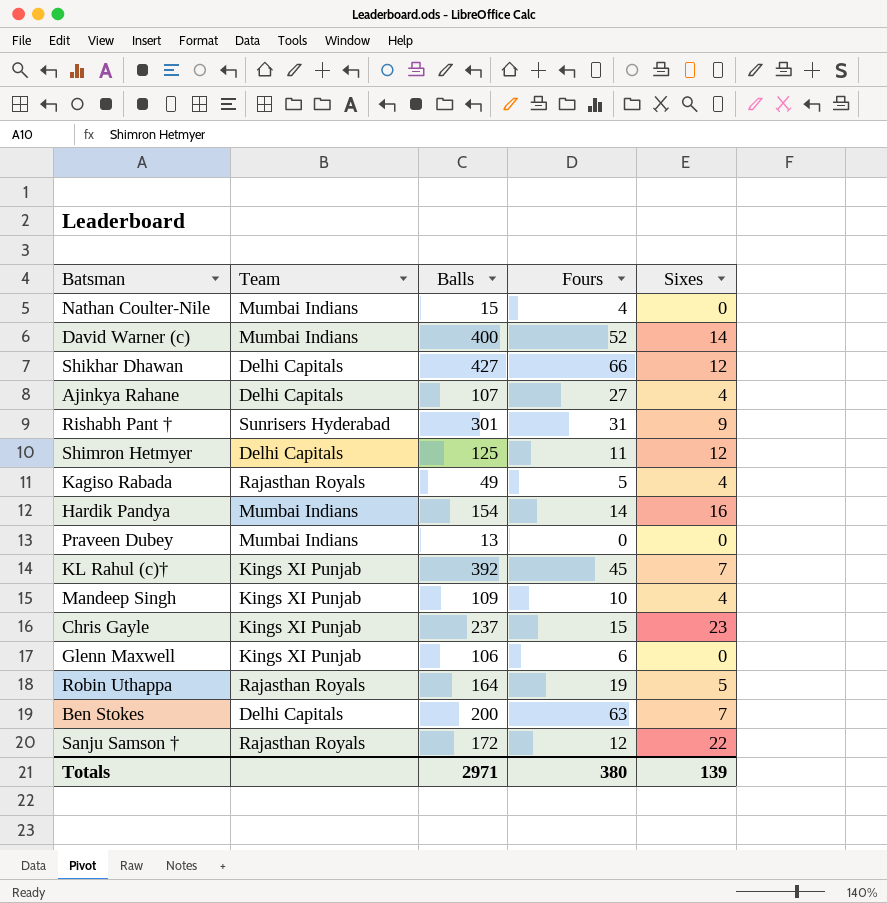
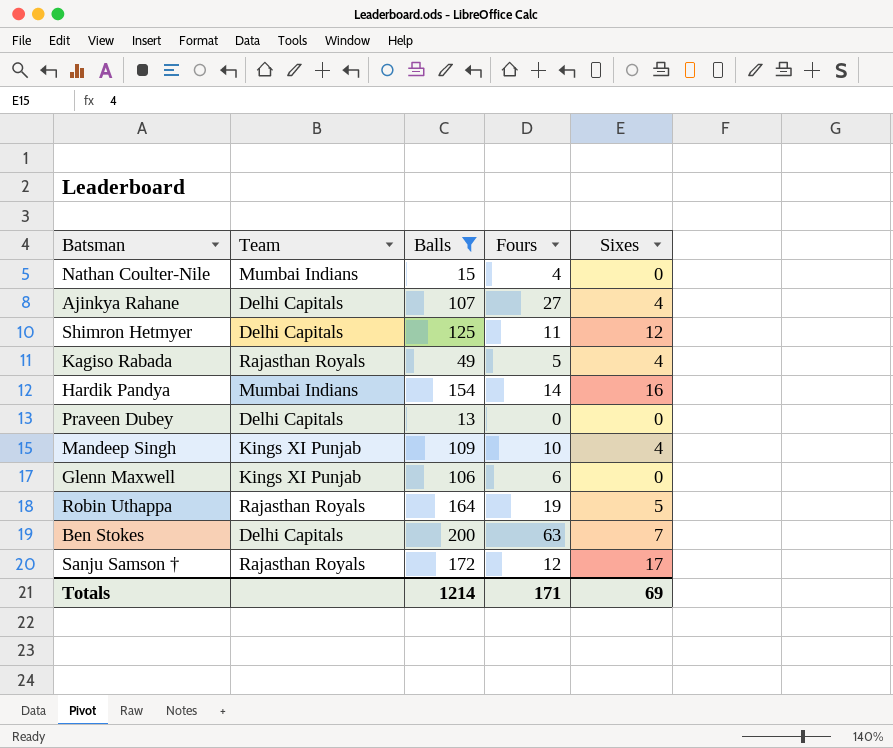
filter: none -> Balls <= 200
Praveen Dubey | Team: Mumbai Indians -> Delhi Capitals
Sanju Samson † | Sixes: 22 -> 17
Totals | Balls: 2971 -> 1214
Totals | Fours: 380 -> 171
Totals | Sixes: 139 -> 69

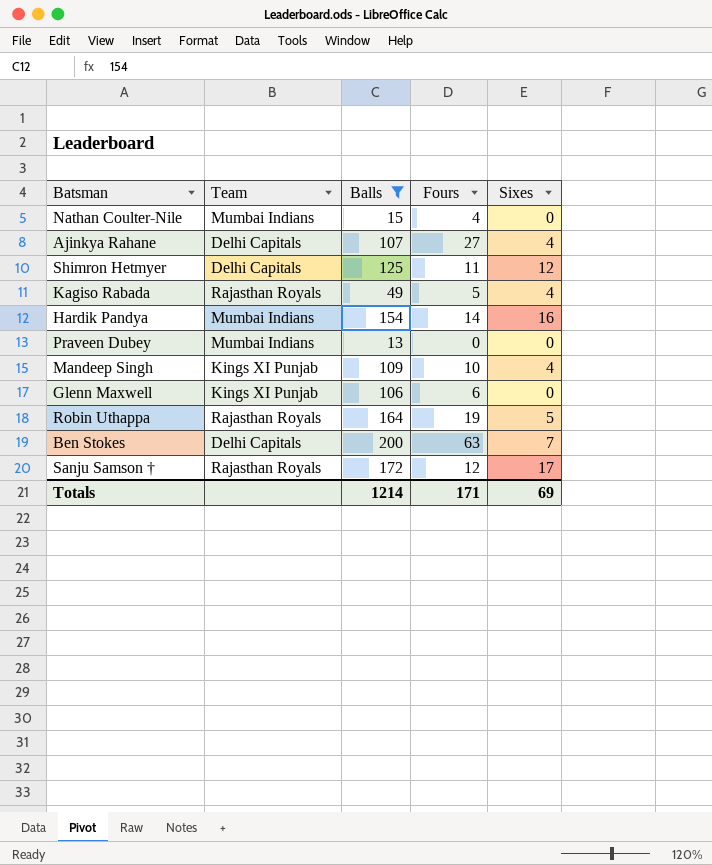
Praveen Dubey | Team: Delhi Capitals -> Mumbai Indians

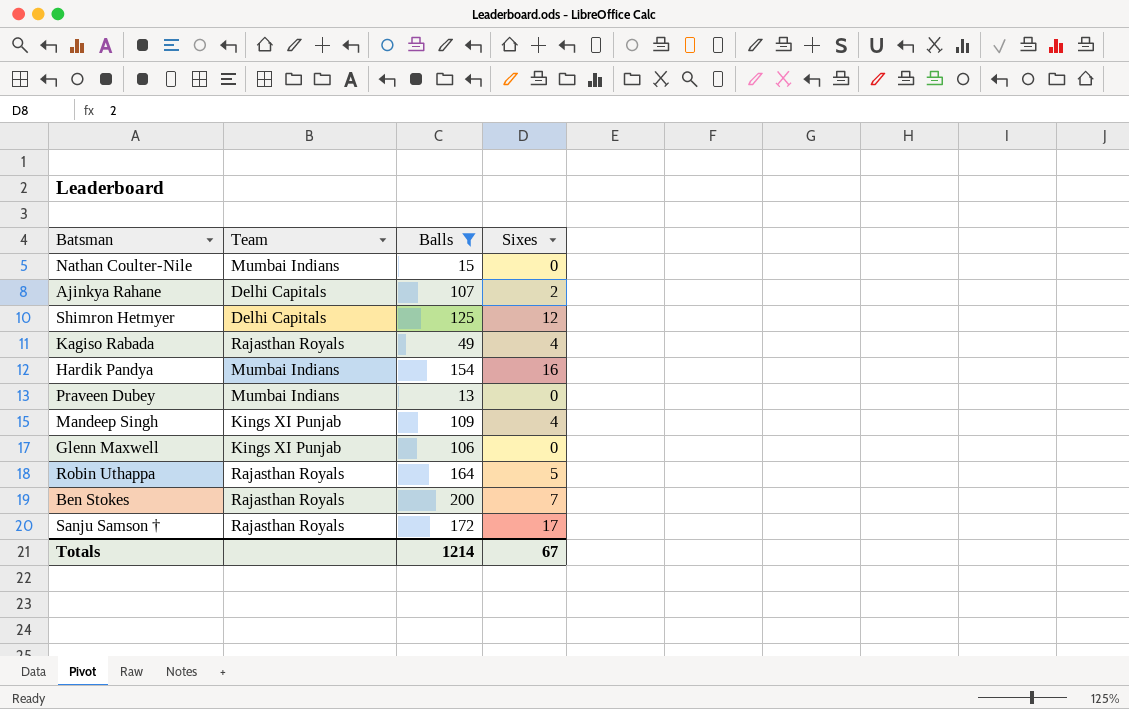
column Fours | position: 4 -> none
Ajinkya Rahane | Sixes: 4 -> 2
Ben Stokes | Team: Delhi Capitals -> Rajasthan Royals
Totals | Sixes: 69 -> 67

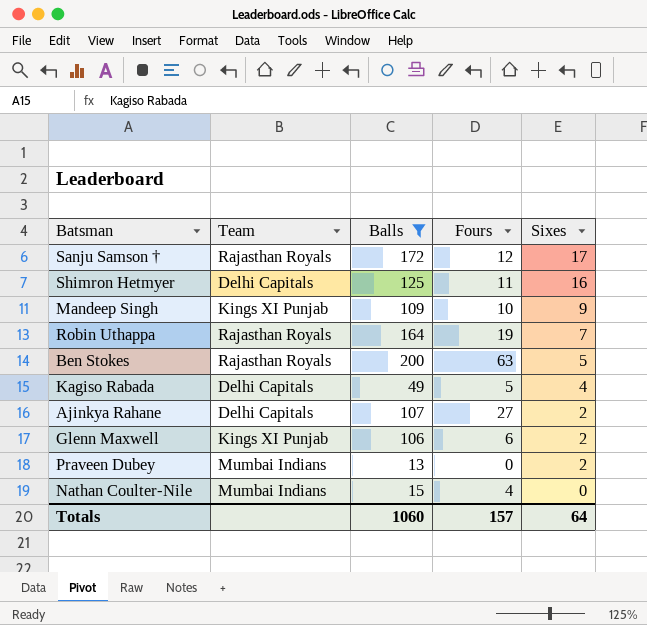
row order: none -> Sixes descending
column Fours | position: none -> 4
row Hardik Pandya: Mumbai Indians | 154 | 16 -> none
Shimron Hetmyer | Sixes: 12 -> 16
Mandeep Singh | Sixes: 4 -> 9
Robin Uthappa | Sixes: 5 -> 7
Ben Stokes | Sixes: 7 -> 5
Kagiso Rabada | Team: Rajasthan Royals -> Delhi Capitals
Glenn Maxwell | Sixes: 0 -> 2
Praveen Dubey | Sixes: 0 -> 2
Totals | Balls: 1214 -> 1060
Totals | Sixes: 67 -> 64

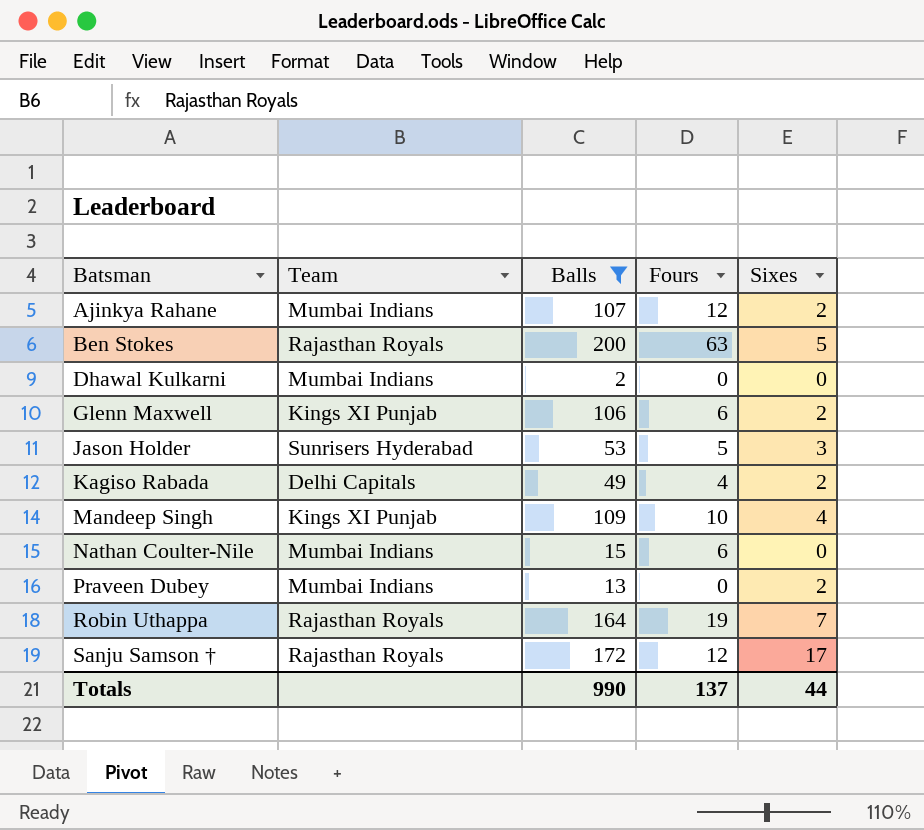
row order: Sixes descending -> Batsman ascending
row Shimron Hetmyer: Delhi Capitals | 125 | 11 | 16 -> none
Ajinkya Rahane | Team: Delhi Capitals -> Mumbai Indians
Ajinkya Rahane | Fours: 27 -> 12
row Dhawal Kulkarni: none -> Mumbai Indians | 2 | 0 | 0
row Jason Holder: none -> Sunrisers Hyderabad | 53 | 5 | 3
Kagiso Rabada | Fours: 5 -> 4
Kagiso Rabada | Sixes: 4 -> 2
Mandeep Singh | Sixes: 9 -> 4
Nathan Coulter-Nile | Fours: 4 -> 6
Totals | Balls: 1060 -> 990
Totals | Fours: 157 -> 137
Totals | Sixes: 64 -> 44

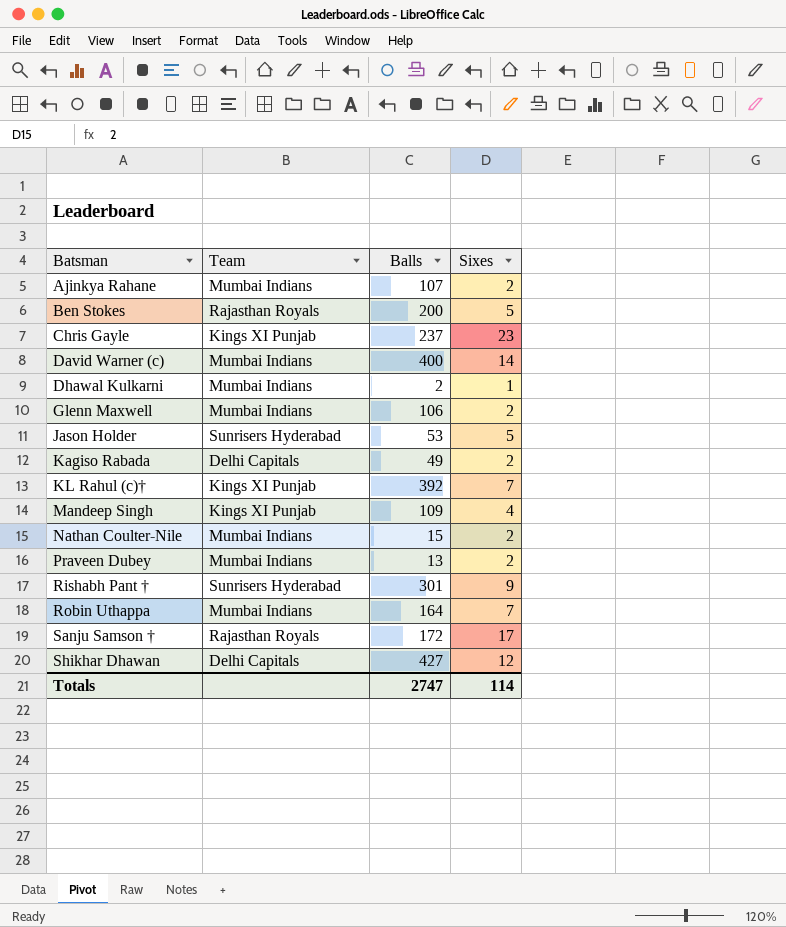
filter: Balls <= 200 -> none
column Fours | position: 4 -> none
Dhawal Kulkarni | Sixes: 0 -> 1
Glenn Maxwell | Team: Kings XI Punjab -> Mumbai Indians
Jason Holder | Sixes: 3 -> 5
Nathan Coulter-Nile | Sixes: 0 -> 2
Robin Uthappa | Team: Rajasthan Royals -> Mumbai Indians
Totals | Balls: 990 -> 2747
Totals | Sixes: 44 -> 114

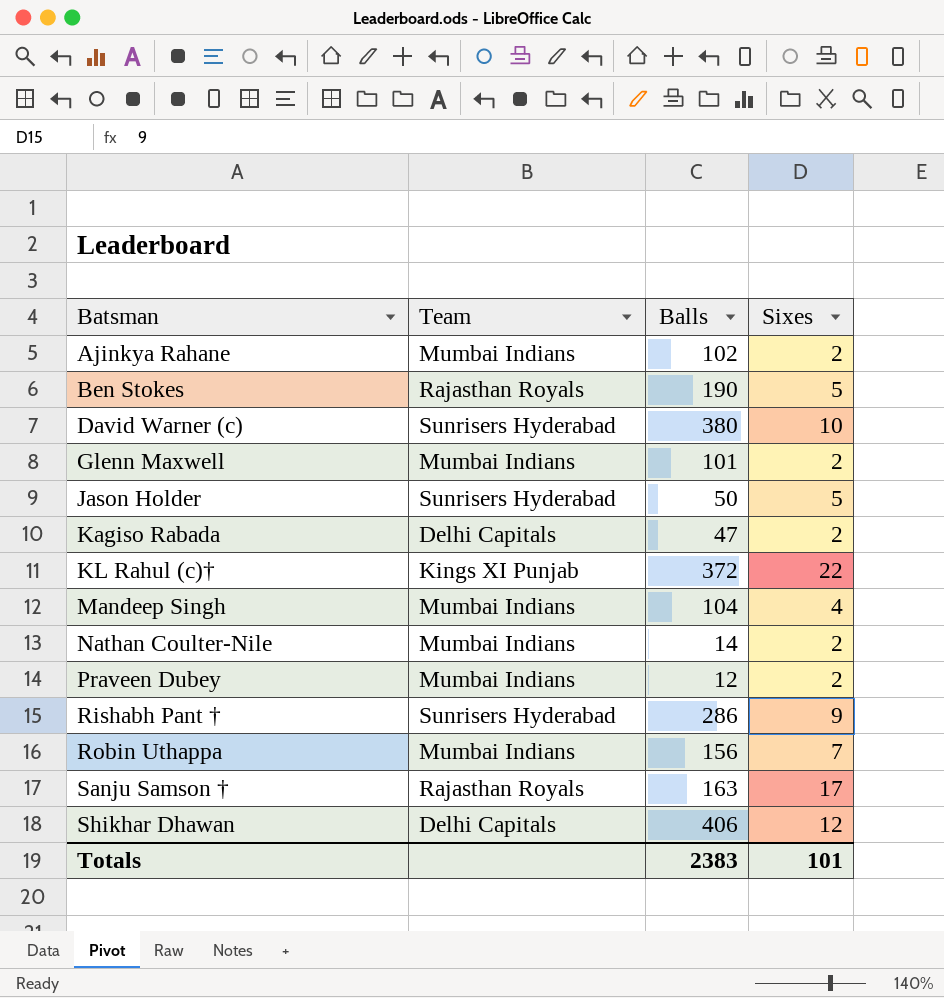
row Chris Gayle: Kings XI Punjab | 237 | 23 -> none
row Dhawal Kulkarni: Mumbai Indians | 2 | 1 -> none
Ajinkya Rahane | Balls: 107 -> 102
Ben Stokes | Balls: 200 -> 190
David Warner (c) | Team: Mumbai Indians -> Sunrisers Hyderabad
David Warner (c) | Balls: 400 -> 380
David Warner (c) | Sixes: 14 -> 10
Glenn Maxwell | Balls: 106 -> 101
Jason Holder | Balls: 53 -> 50
Kagiso Rabada | Balls: 49 -> 47
KL Rahul (c)† | Balls: 392 -> 372
KL Rahul (c)† | Sixes: 7 -> 22
Mandeep Singh | Team: Kings XI Punjab -> Mumbai Indians
Mandeep Singh | Balls: 109 -> 104
Nathan Coulter-Nile | Balls: 15 -> 14
Praveen Dubey | Balls: 13 -> 12
Rishabh Pant † | Balls: 301 -> 286
Robin Uthappa | Balls: 164 -> 156
Sanju Samson † | Balls: 172 -> 163
Shikhar Dhawan | Balls: 427 -> 406
Totals | Balls: 2747 -> 2383
Totals | Sixes: 114 -> 101

